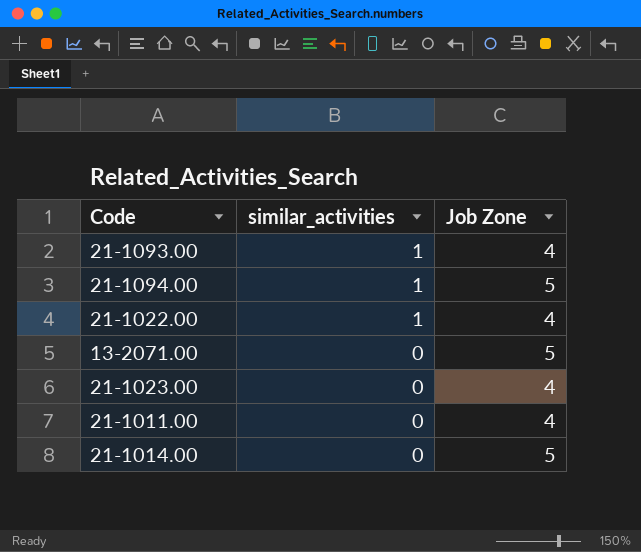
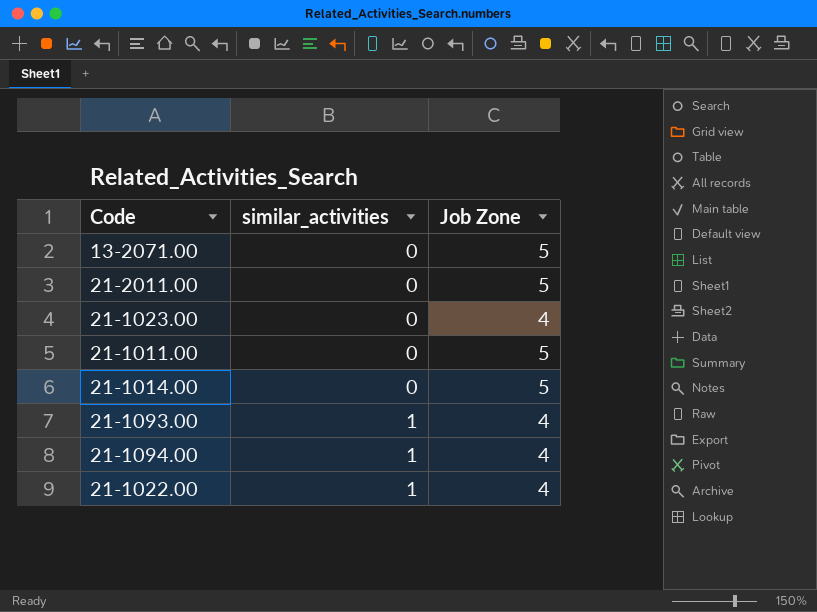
row order: similar_activities descending -> similar_activities ascending
row 21-2011.00: none -> 0 | 5
21-1011.00 | Job Zone: 4 -> 5
21-1094.00 | Job Zone: 5 -> 4

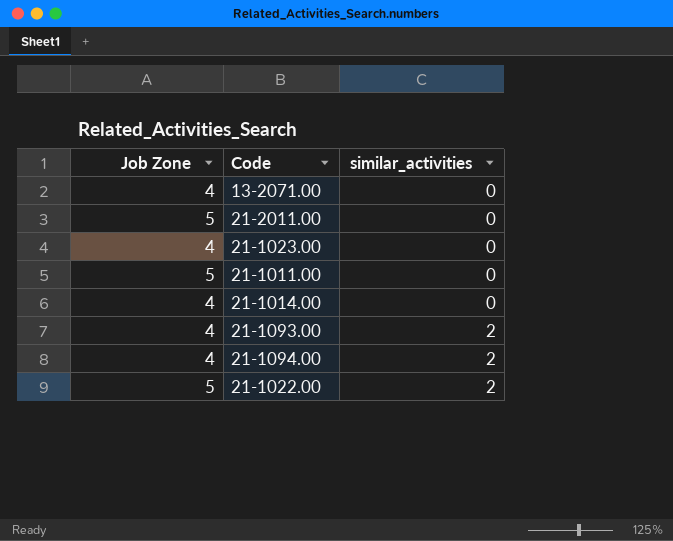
column Job Zone | position: 3 -> 1
13-2071.00 | Job Zone: 5 -> 4
21-1014.00 | Job Zone: 5 -> 4
21-1093.00 | similar_activities: 1 -> 2
21-1094.00 | similar_activities: 1 -> 2
21-1022.00 | Job Zone: 4 -> 5
21-1022.00 | similar_activities: 1 -> 2

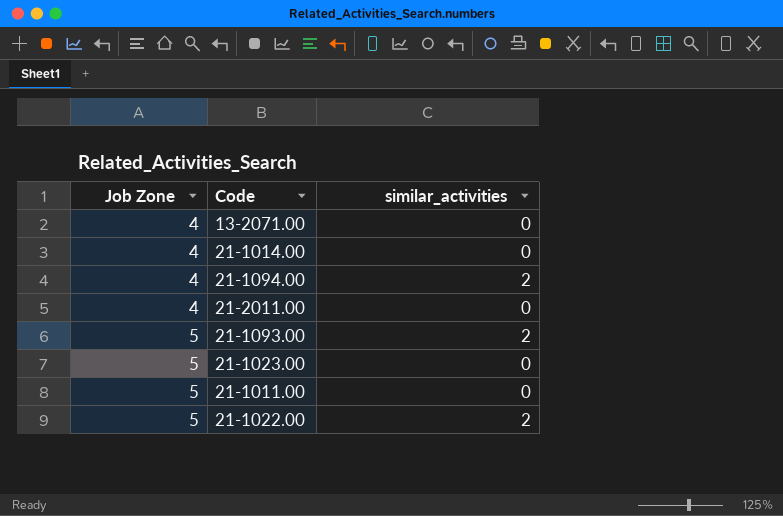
row order: similar_activities ascending -> Job Zone ascending
21-2011.00 | Job Zone: 5 -> 4
21-1093.00 | Job Zone: 4 -> 5
21-1023.00 | Job Zone: 4 -> 5

